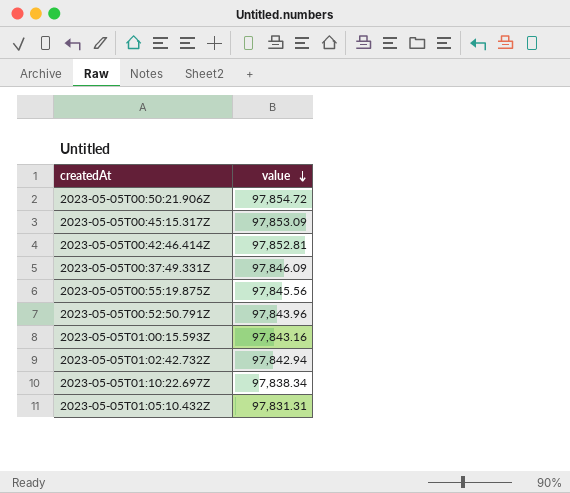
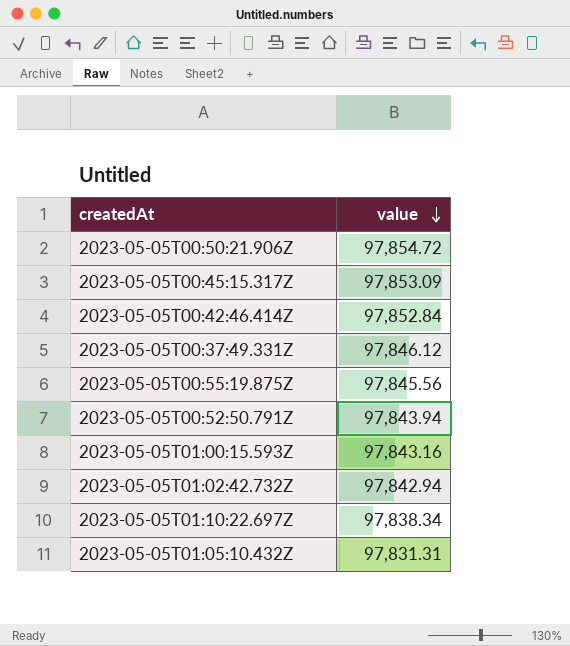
2023-05-05T00:42:46.414Z | value: 97,852.81 -> 97,852.84
2023-05-05T00:37:49.331Z | value: 97,846.09 -> 97,846.12
2023-05-05T00:52:50.791Z | value: 97,843.96 -> 97,843.94

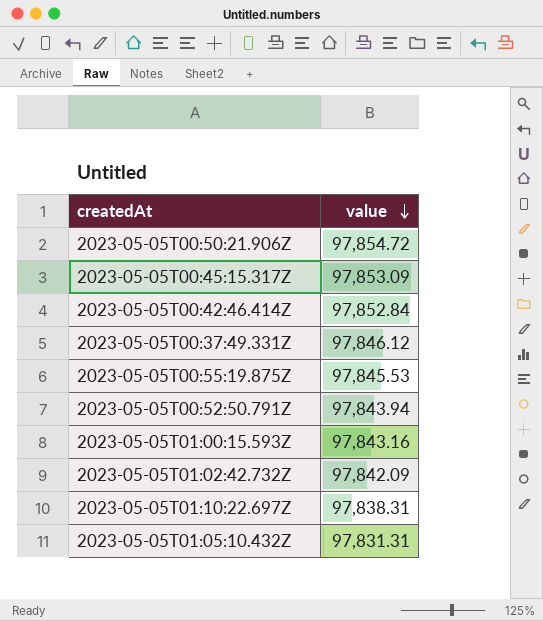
2023-05-05T00:55:19.875Z | value: 97,845.56 -> 97,845.53
2023-05-05T01:02:42.732Z | value: 97,842.94 -> 97,842.09
2023-05-05T01:10:22.697Z | value: 97,838.34 -> 97,838.31

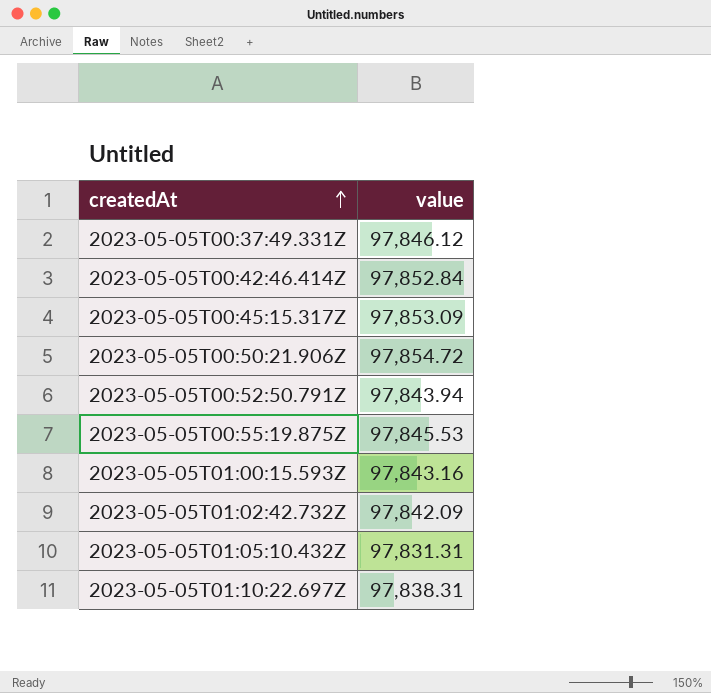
row order: value descending -> createdAt ascending

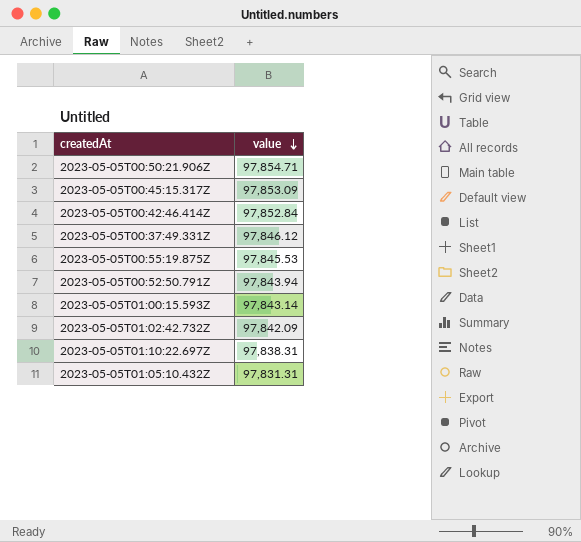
row order: createdAt ascending -> value descending
2023-05-05T00:50:21.906Z | value: 97,854.72 -> 97,854.71
2023-05-05T01:00:15.593Z | value: 97,843.16 -> 97,843.14

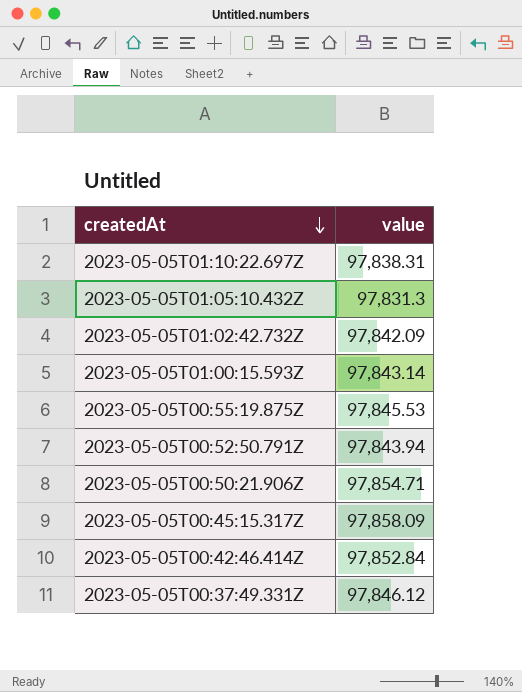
row order: value descending -> createdAt descending
2023-05-05T01:05:10.432Z | value: 97,831.31 -> 97,831.3
2023-05-05T00:45:15.317Z | value: 97,853.09 -> 97,858.09

